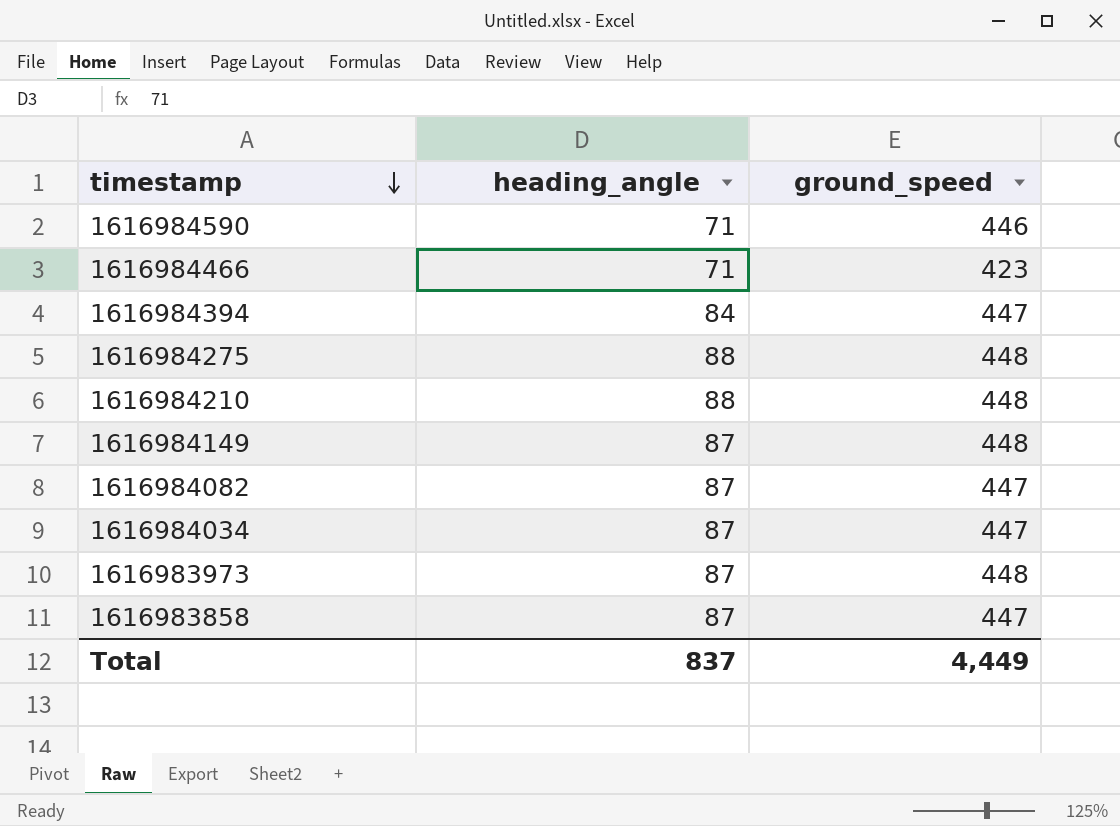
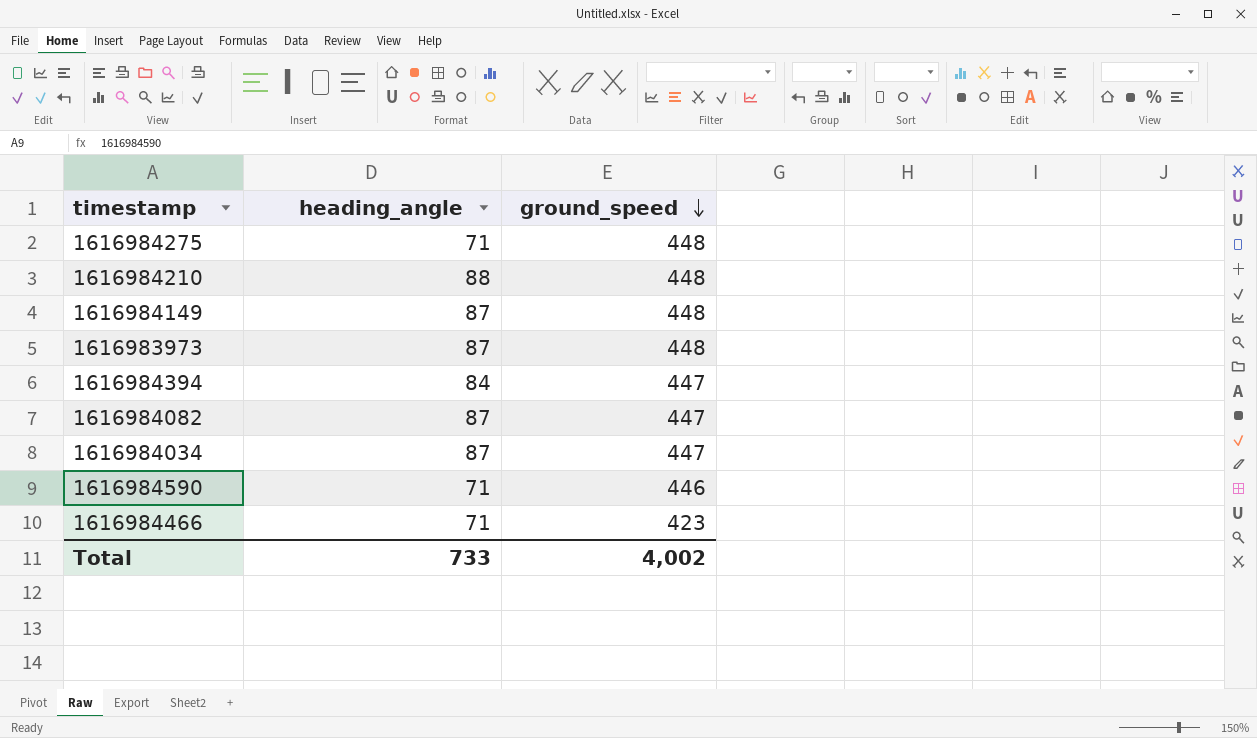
row order: timestamp descending -> ground_speed descending
row 1616983858: 87 | 447 -> none
1616984275 | heading_angle: 88 -> 71
Total | heading_angle: 837 -> 733
Total | ground_speed: 4,449 -> 4,002

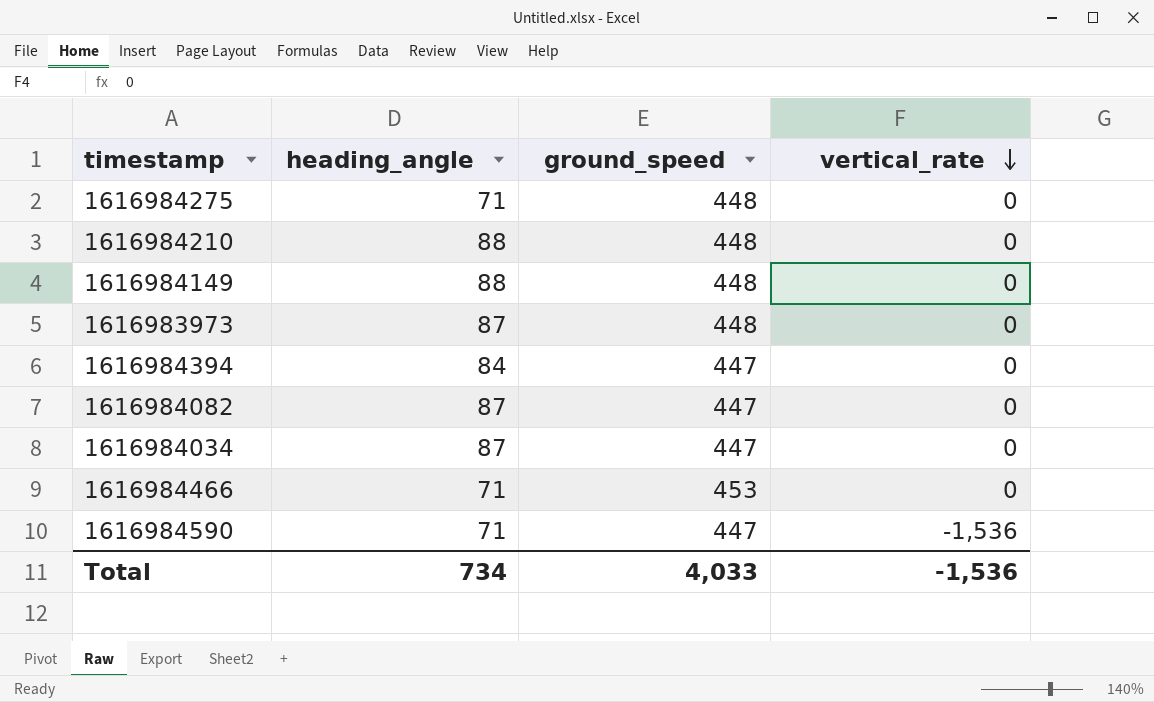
row order: ground_speed descending -> vertical_rate descending
column vertical_rate | position: none -> 4
1616984149 | heading_angle: 87 -> 88
1616984466 | ground_speed: 423 -> 453
1616984590 | ground_speed: 446 -> 447
Total | heading_angle: 733 -> 734
Total | ground_speed: 4,002 -> 4,033

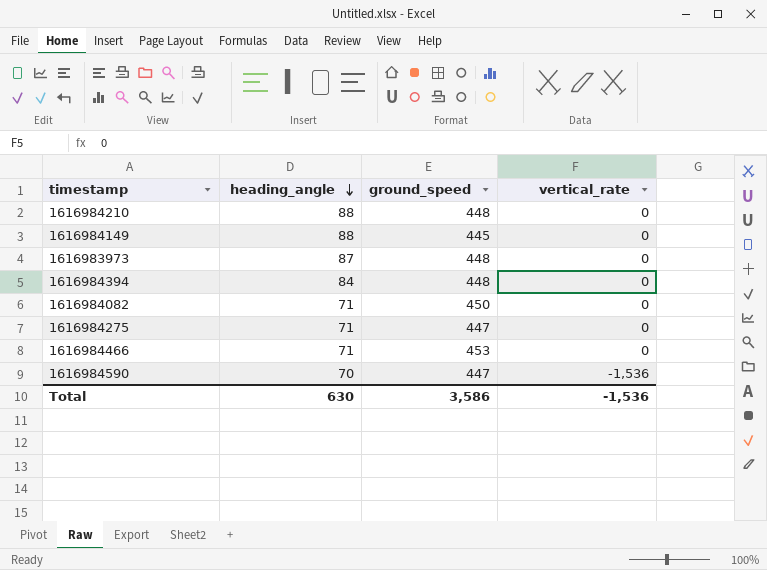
row order: vertical_rate descending -> heading_angle descending
row 1616984034: 87 | 447 | 0 -> none
1616984149 | ground_speed: 448 -> 445
1616984394 | ground_speed: 447 -> 448
1616984082 | heading_angle: 87 -> 71
1616984082 | ground_speed: 447 -> 450
1616984275 | ground_speed: 448 -> 447
1616984590 | heading_angle: 71 -> 70
Total | heading_angle: 734 -> 630
Total | ground_speed: 4,033 -> 3,586

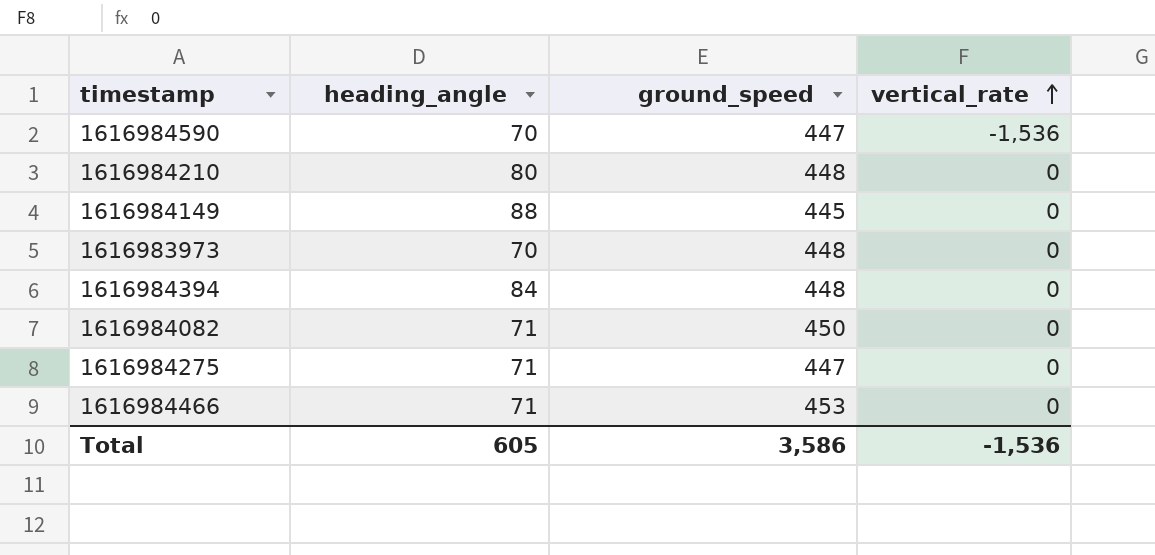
row order: heading_angle descending -> vertical_rate ascending
1616984210 | heading_angle: 88 -> 80
1616983973 | heading_angle: 87 -> 70
Total | heading_angle: 630 -> 605

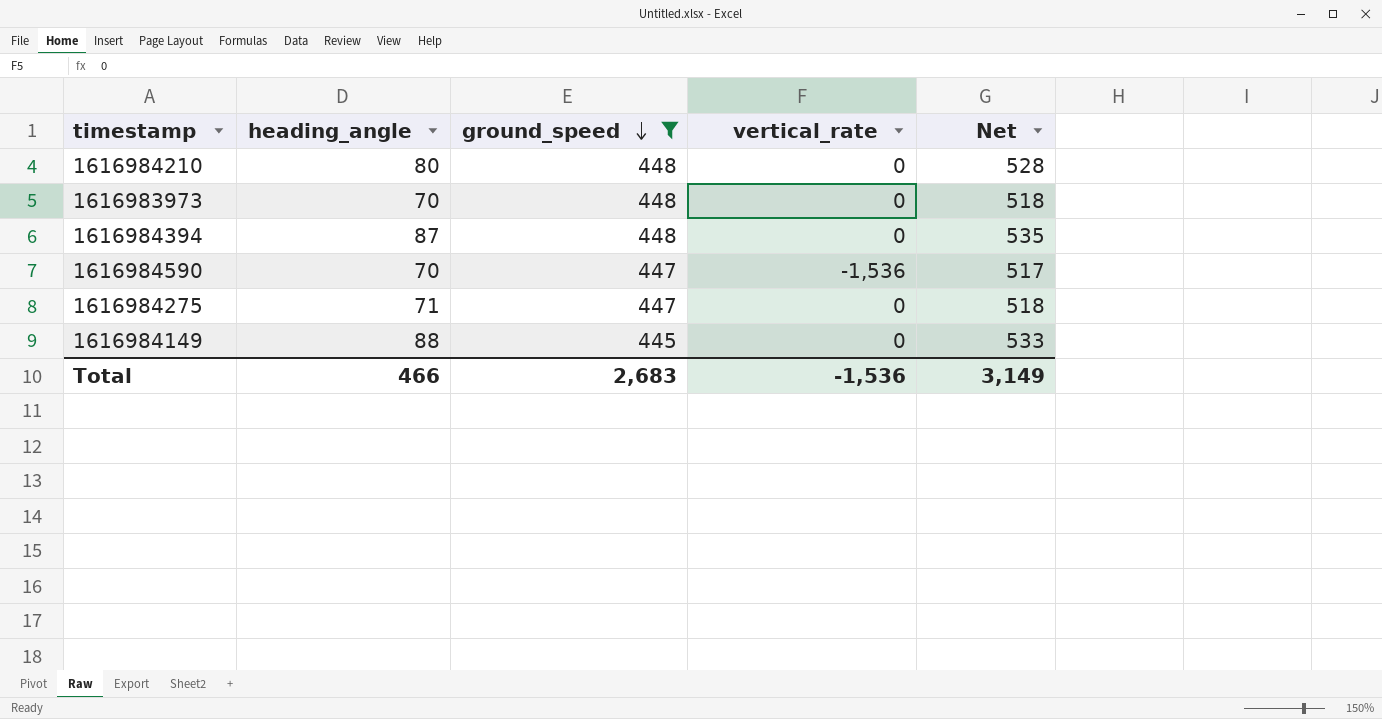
filter: none -> ground_speed <= 448
row order: vertical_rate ascending -> ground_speed descending
column Net | formula: none -> [heading_angle] + [ground_speed]
1616984394 | heading_angle: 84 -> 87
Total | heading_angle: 605 -> 466
Total | ground_speed: 3,586 -> 2,683

